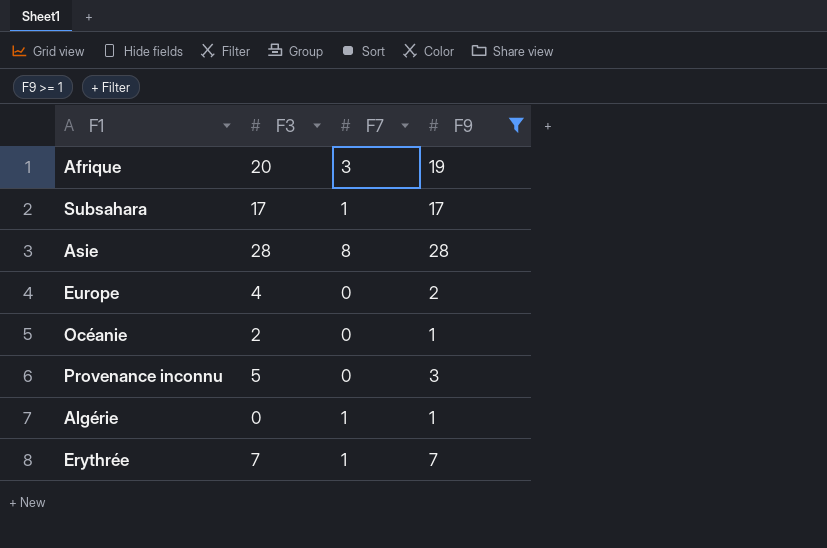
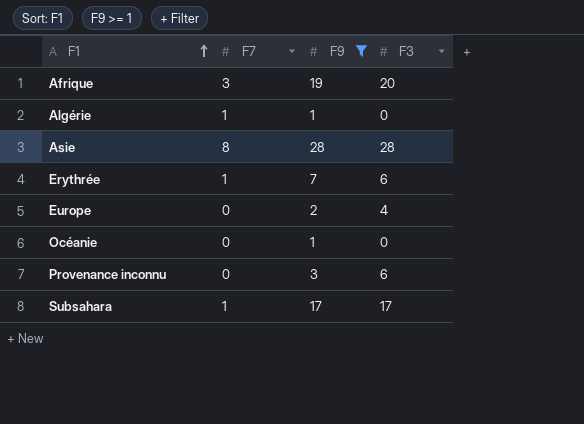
row order: none -> F1 ascending
column F3 | position: 2 -> 4
Erythrée | F3: 7 -> 6
Océanie | F3: 2 -> 0
Provenance inconnu | F3: 5 -> 6

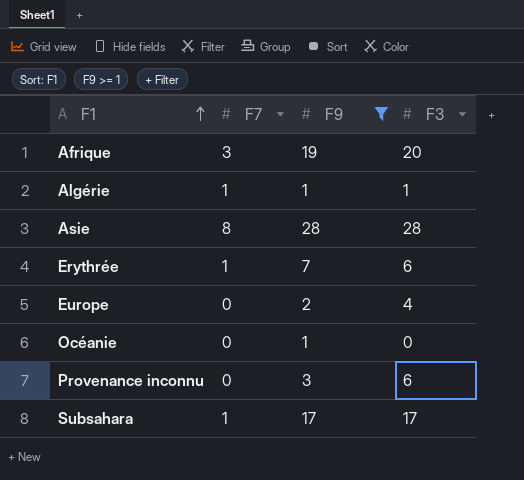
Algérie | F3: 0 -> 1

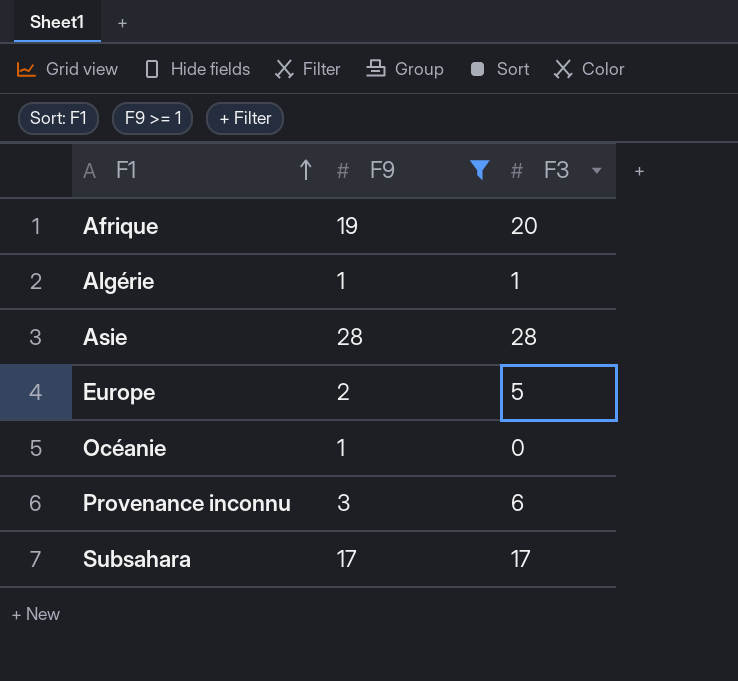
column F7 | position: 2 -> none
row Erythrée: 1 | 7 | 6 -> none
Europe | F3: 4 -> 5

